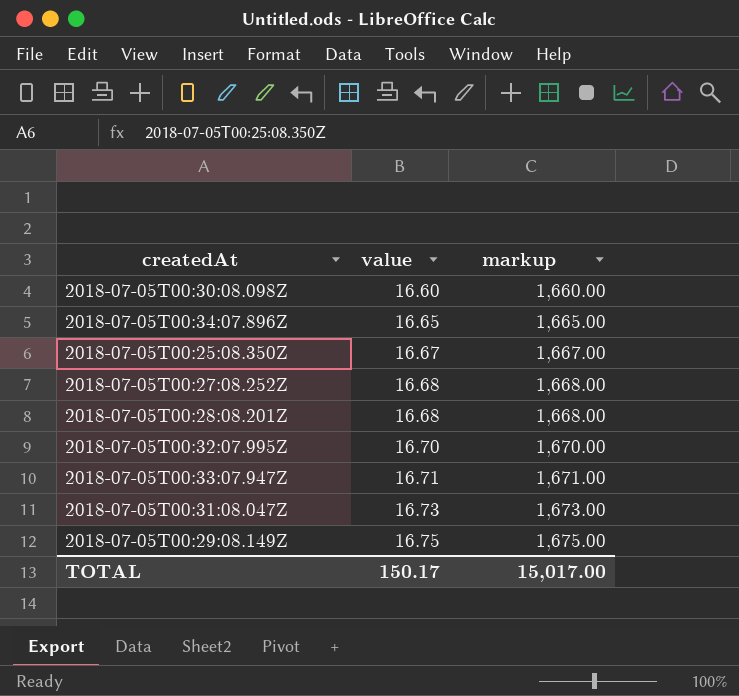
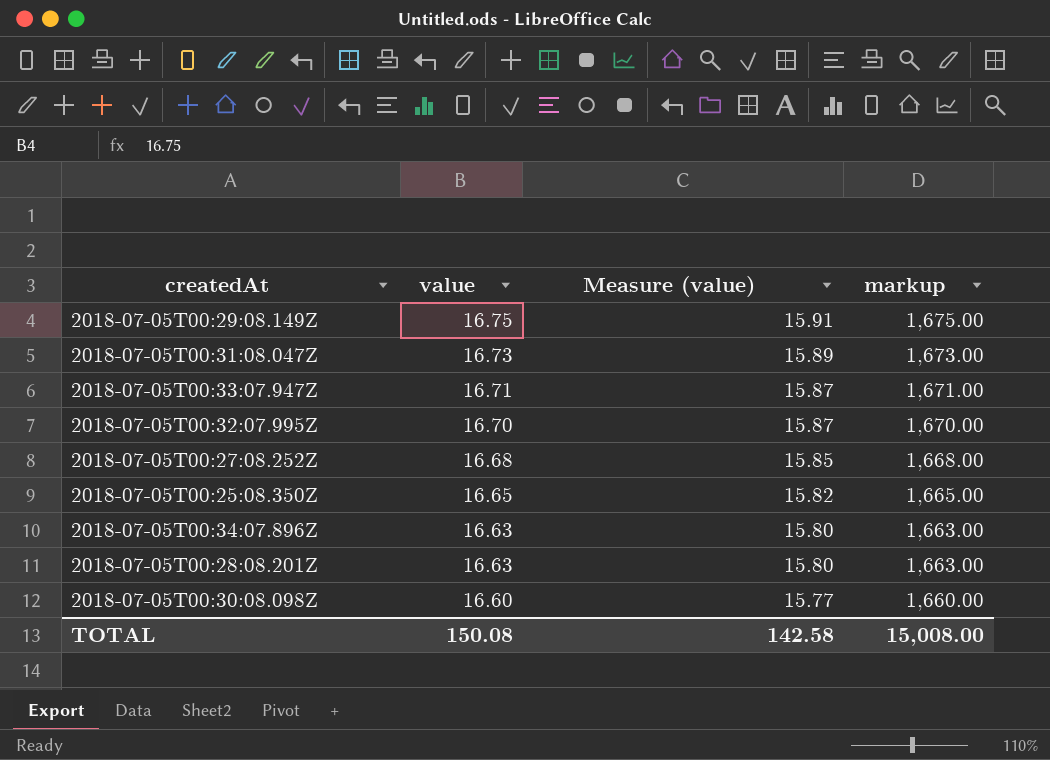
row order: value ascending -> value descending
column Measure (value) | formula: none -> [value] * 0.95
2018-07-05T00:25:08.350Z | value: 16.67 -> 16.65
2018-07-05T00:25:08.350Z | markup: 1,667.00 -> 1,665.00
2018-07-05T00:34:07.896Z | value: 16.65 -> 16.63
2018-07-05T00:34:07.896Z | markup: 1,665.00 -> 1,663.00
2018-07-05T00:28:08.201Z | value: 16.68 -> 16.63
2018-07-05T00:28:08.201Z | markup: 1,668.00 -> 1,663.00
TOTAL | value: 150.17 -> 150.08
TOTAL | markup: 15,017.00 -> 15,008.00

